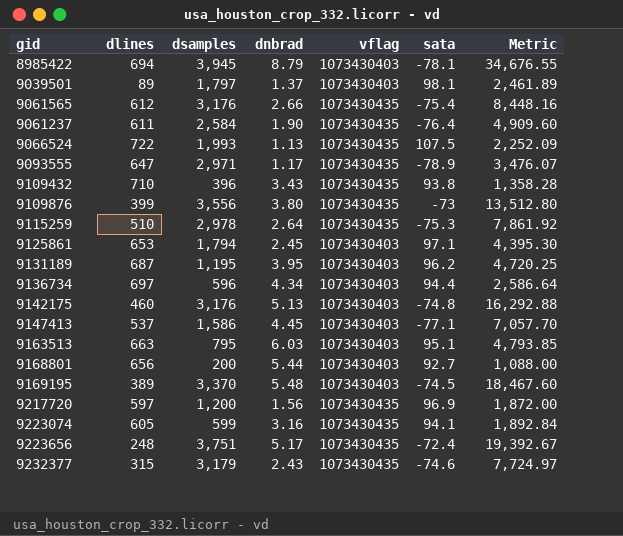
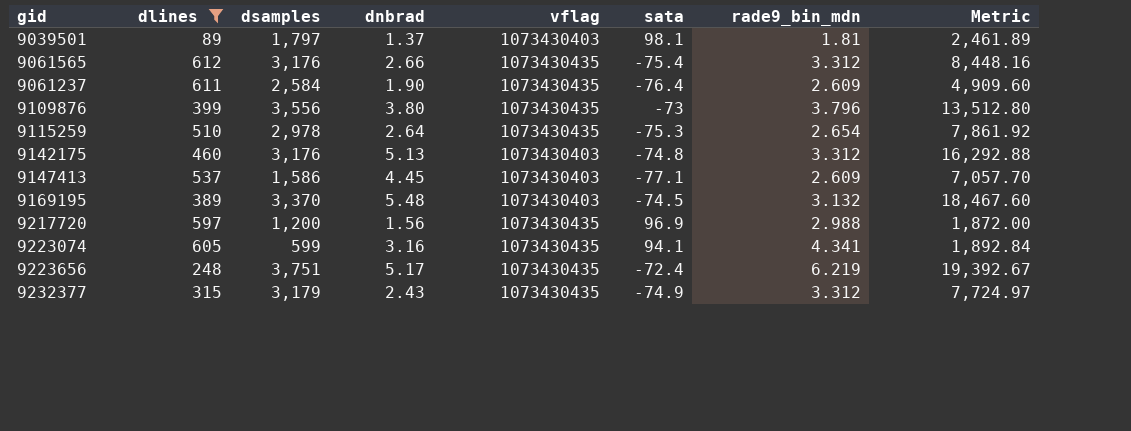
filter: none -> dlines <= 612
column rade9_bin_mdn | position: none -> 7
9232377 | sata: -74.6 -> -74.9

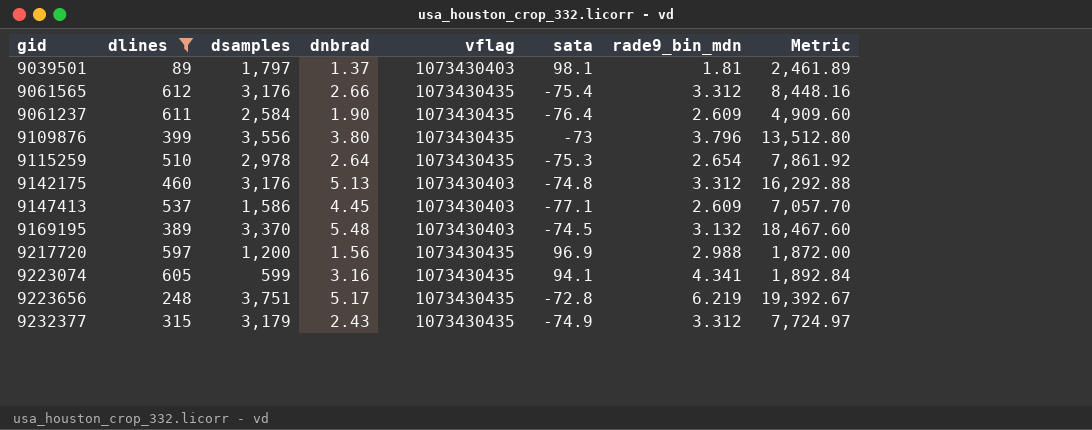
9223656 | sata: -72.4 -> -72.8

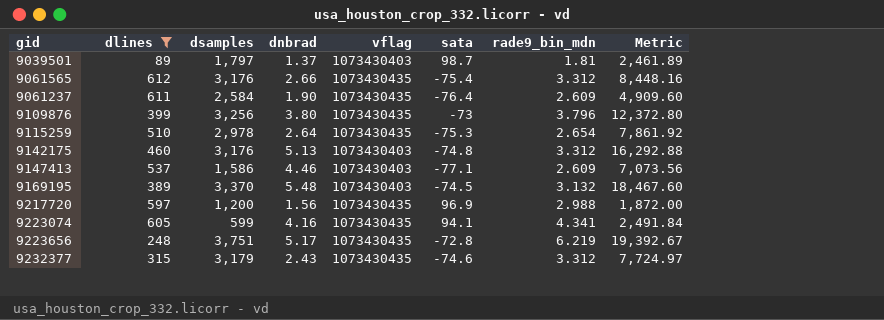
9039501 | sata: 98.1 -> 98.7
9109876 | dsamples: 3,556 -> 3,256
9109876 | Metric: 13,512.80 -> 12,372.80
9147413 | dnbrad: 4.45 -> 4.46
9147413 | Metric: 7,057.70 -> 7,073.56
9223074 | dnbrad: 3.16 -> 4.16
9223074 | Metric: 1,892.84 -> 2,491.84
9232377 | sata: -74.9 -> -74.6

